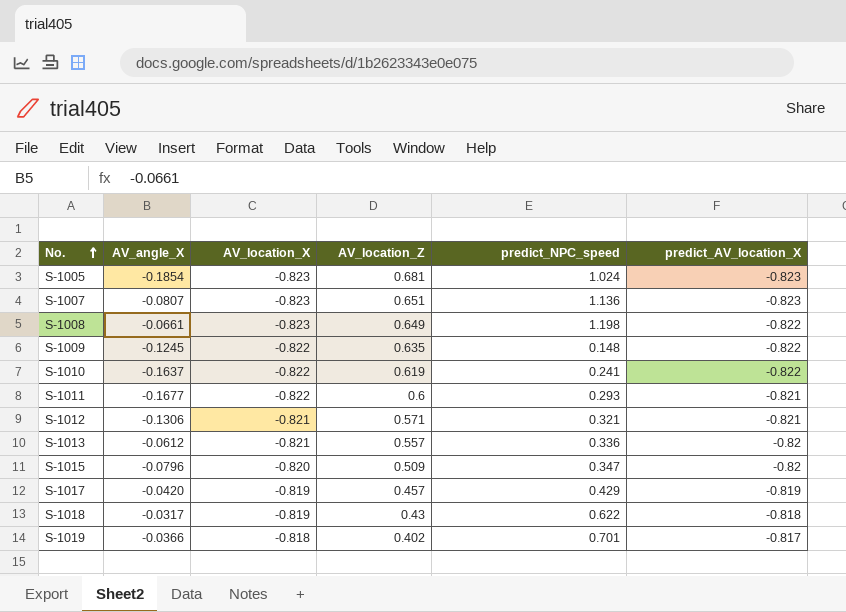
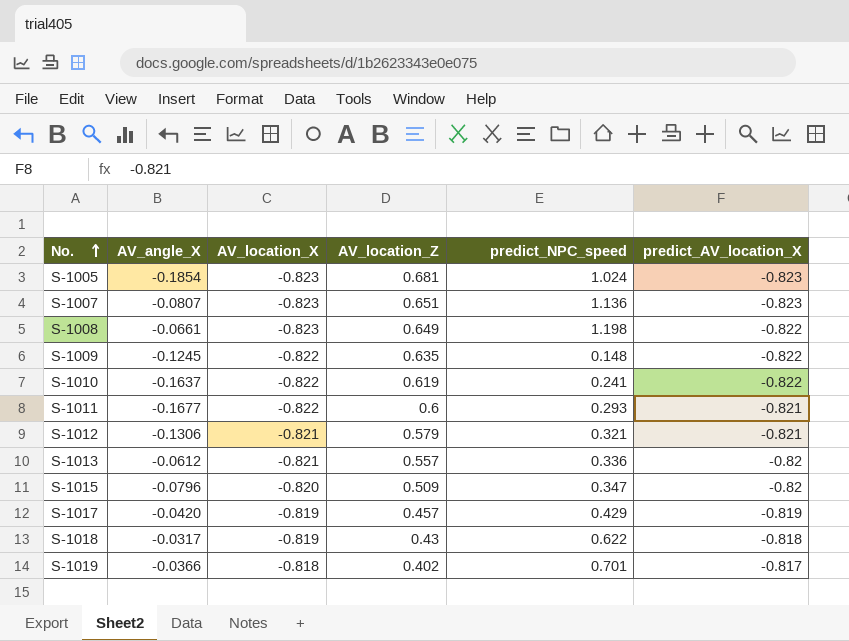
S-1012 | AV_location_Z: 0.571 -> 0.579

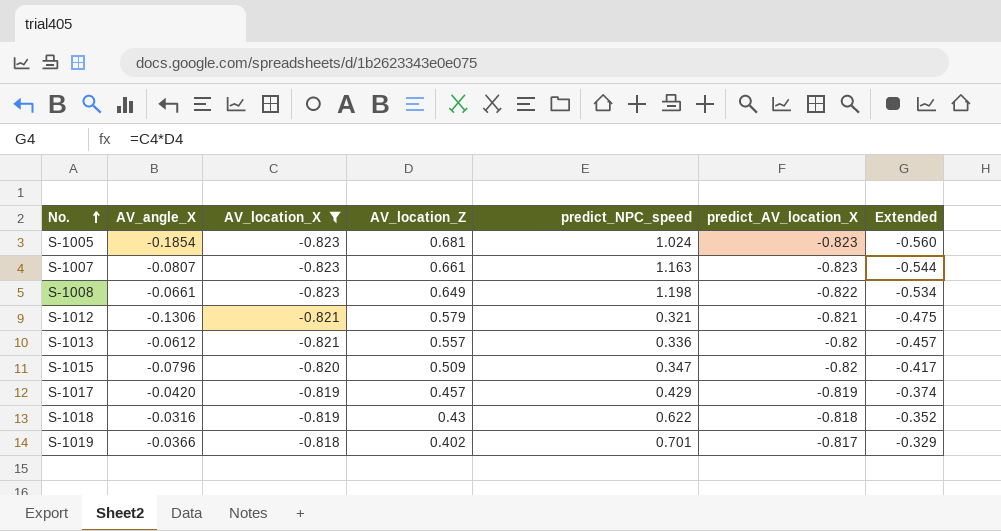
filter: none -> AV_location_X != -0.822
column Extended | formula: none -> [AV_location_X] * [AV_location_Z]
S-1007 | AV_location_Z: 0.651 -> 0.661
S-1007 | predict_NPC_speed: 1.136 -> 1.163
S-1018 | AV_angle_X: -0.0317 -> -0.0316

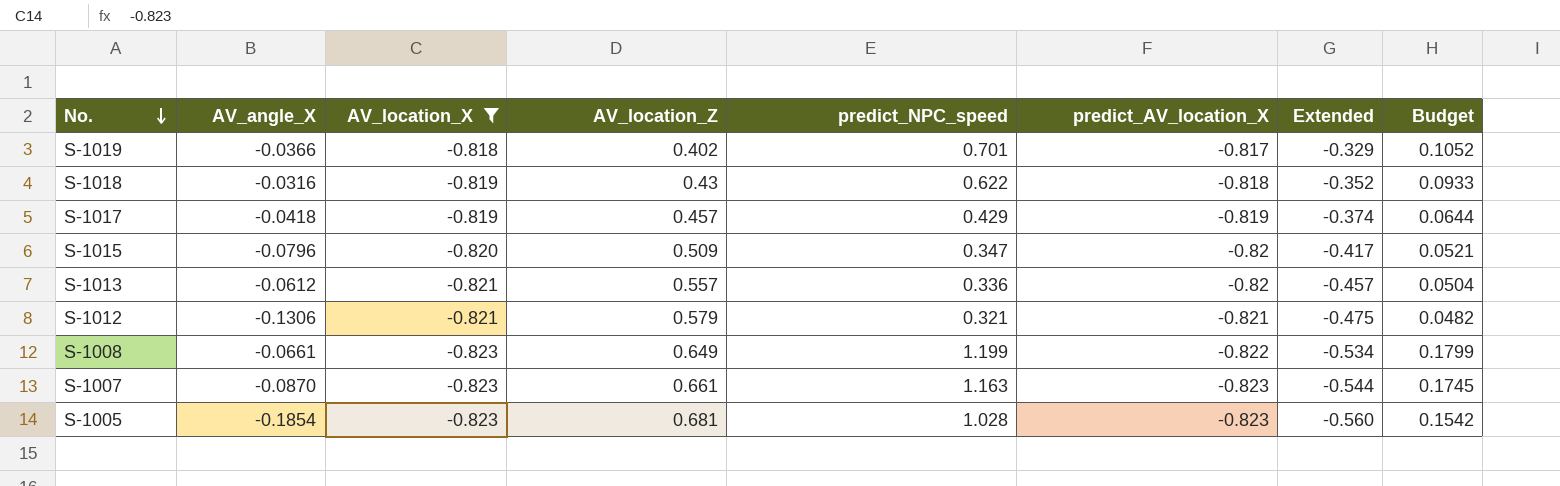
row order: No. ascending -> No. descending
column Budget | formula: none -> [predict_NPC_speed] * 0.15
S-1017 | AV_angle_X: -0.0420 -> -0.0418
S-1008 | predict_NPC_speed: 1.198 -> 1.199
S-1007 | AV_angle_X: -0.0807 -> -0.0870
S-1005 | predict_NPC_speed: 1.024 -> 1.028

